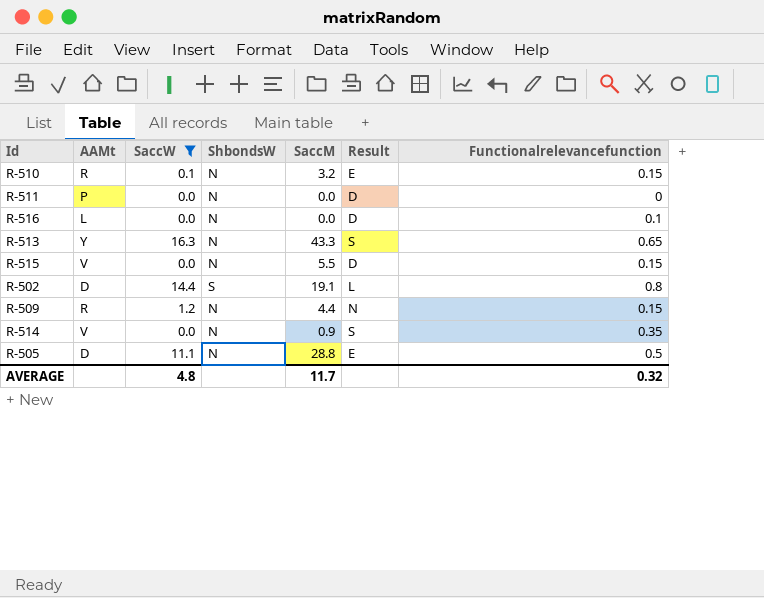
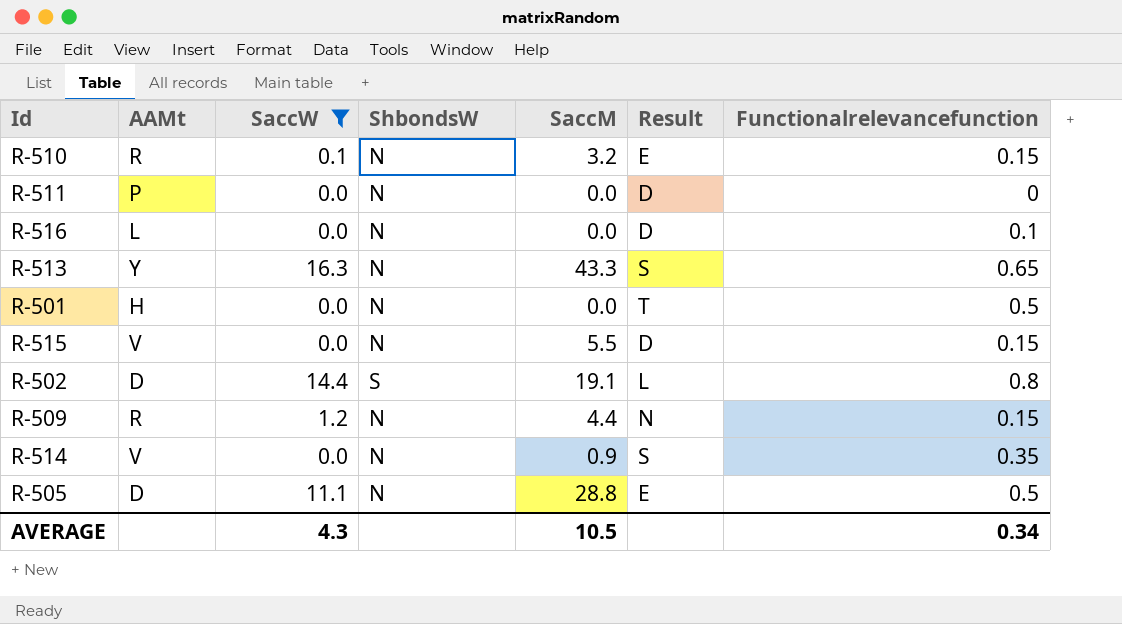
row R-501: none -> H | 0.0 | N | 0.0 | T | 0.5
AVERAGE | SaccW: 4.8 -> 4.3
AVERAGE | SaccM: 11.7 -> 10.5
AVERAGE | Functionalrelevancefunction: 0.32 -> 0.34

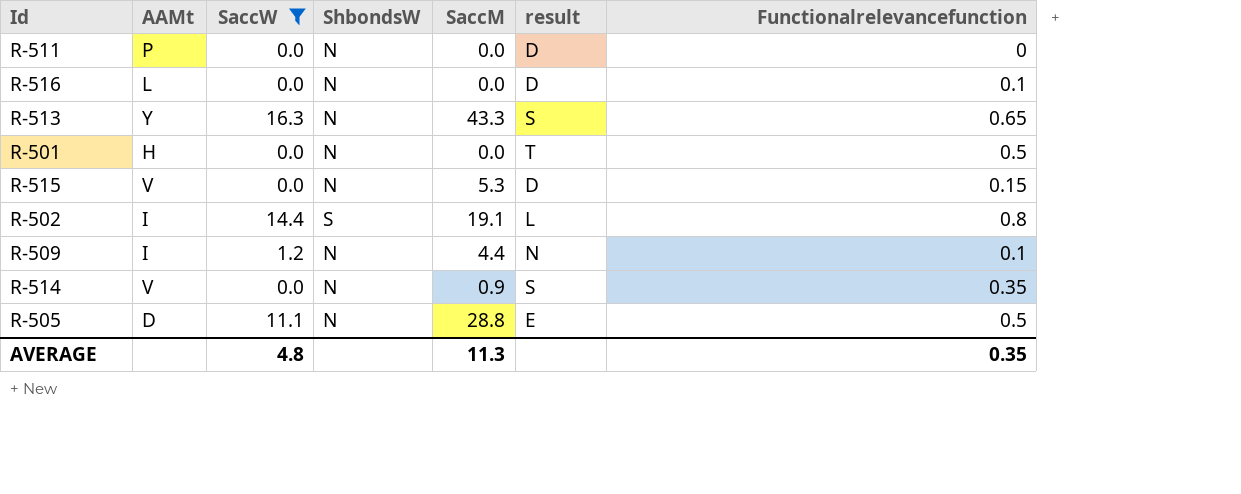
column name: Result -> result
row R-510: R | 0.1 | N | 3.2 | E | 0.15 -> none
R-515 | SaccM: 5.5 -> 5.3
R-502 | AAMt: D -> I
R-509 | AAMt: R -> I
R-509 | Functionalrelevancefunction: 0.15 -> 0.1
AVERAGE | SaccW: 4.3 -> 4.8
AVERAGE | SaccM: 10.5 -> 11.3
AVERAGE | Functionalrelevancefunction: 0.34 -> 0.35

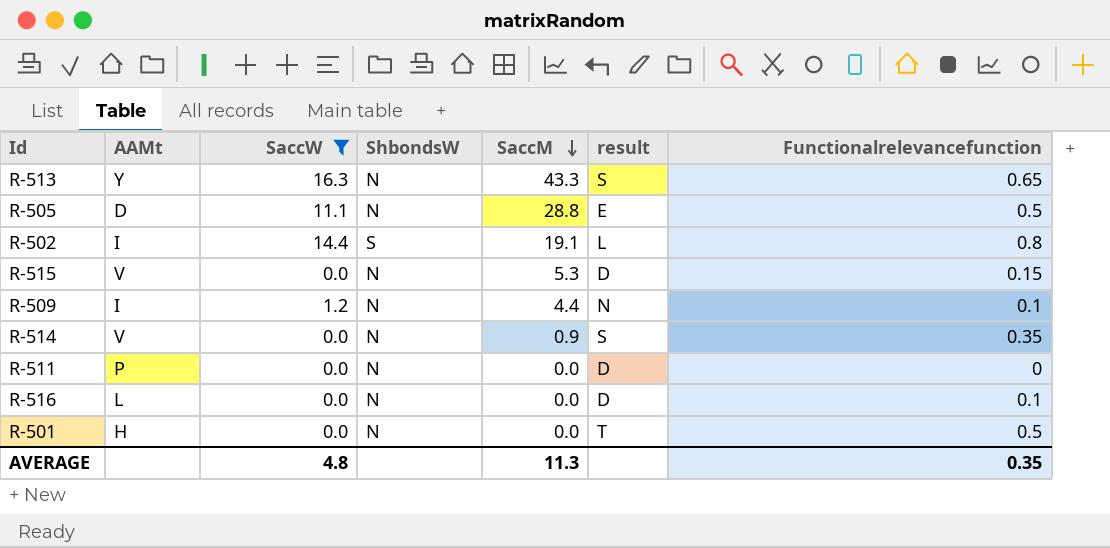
row order: none -> SaccM descending

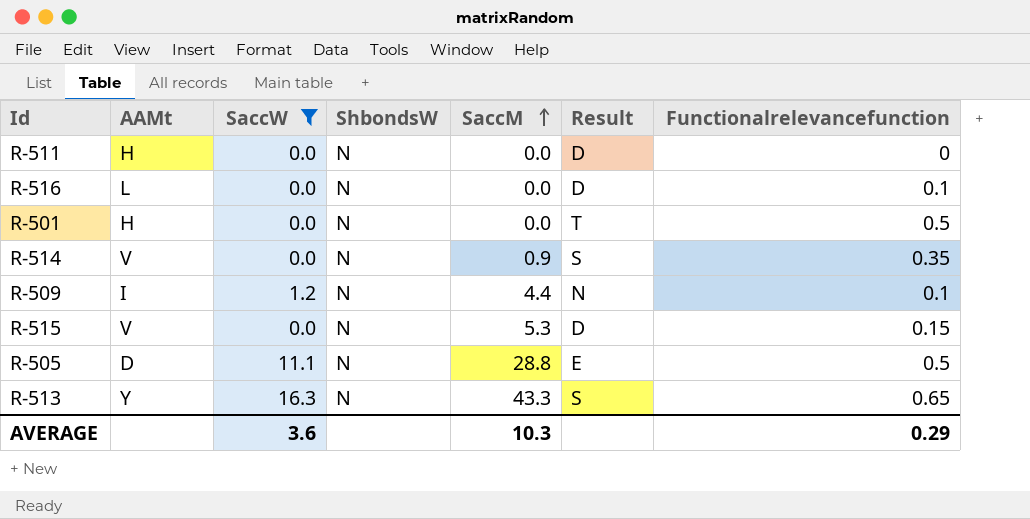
row order: SaccM descending -> SaccM ascending
column name: result -> Result
row R-502: I | 14.4 | S | 19.1 | L | 0.8 -> none
R-511 | AAMt: P -> H
AVERAGE | SaccW: 4.8 -> 3.6
AVERAGE | SaccM: 11.3 -> 10.3
AVERAGE | Functionalrelevancefunction: 0.35 -> 0.29

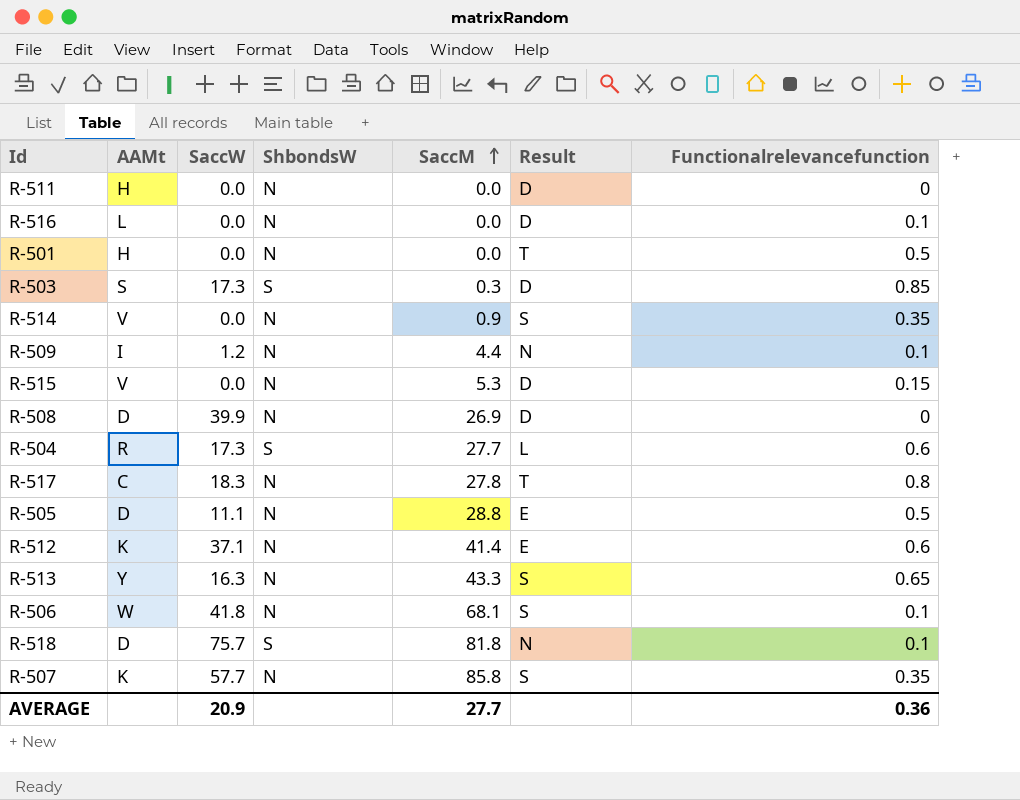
filter: SaccW <= 16.3 -> none
AVERAGE | SaccW: 3.6 -> 20.9
AVERAGE | SaccM: 10.3 -> 27.7
AVERAGE | Functionalrelevancefunction: 0.29 -> 0.36

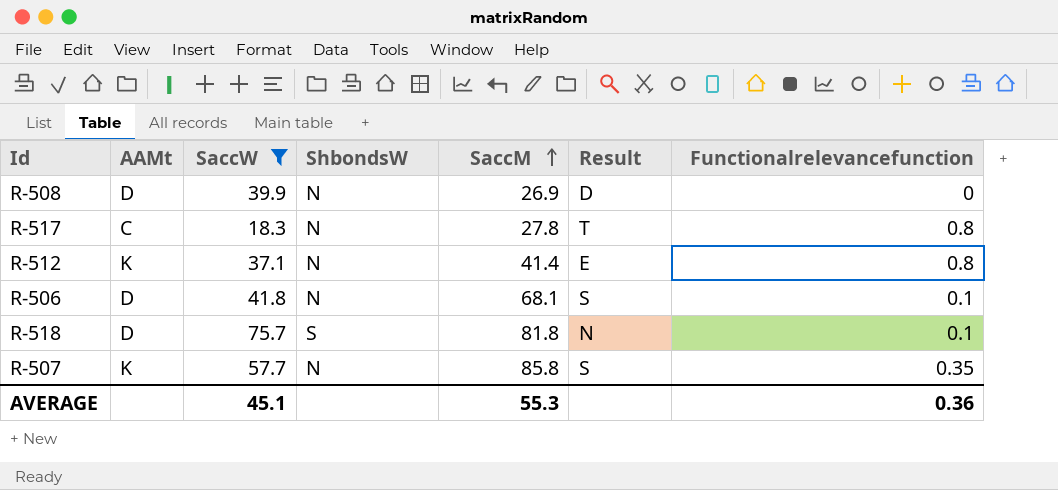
filter: none -> SaccW >= 18.3
R-512 | Functionalrelevancefunction: 0.6 -> 0.8
R-506 | AAMt: W -> D
AVERAGE | SaccW: 20.9 -> 45.1
AVERAGE | SaccM: 27.7 -> 55.3

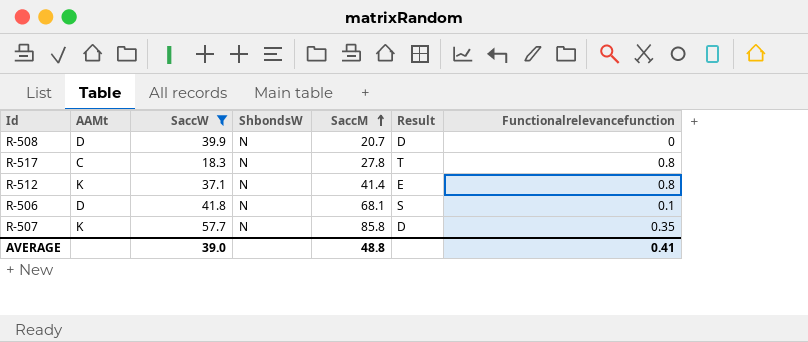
row R-518: D | 75.7 | S | 81.8 | N | 0.1 -> none
R-508 | SaccM: 26.9 -> 20.7
R-507 | Result: S -> D
AVERAGE | SaccW: 45.1 -> 39.0
AVERAGE | SaccM: 55.3 -> 48.8
AVERAGE | Functionalrelevancefunction: 0.36 -> 0.41

